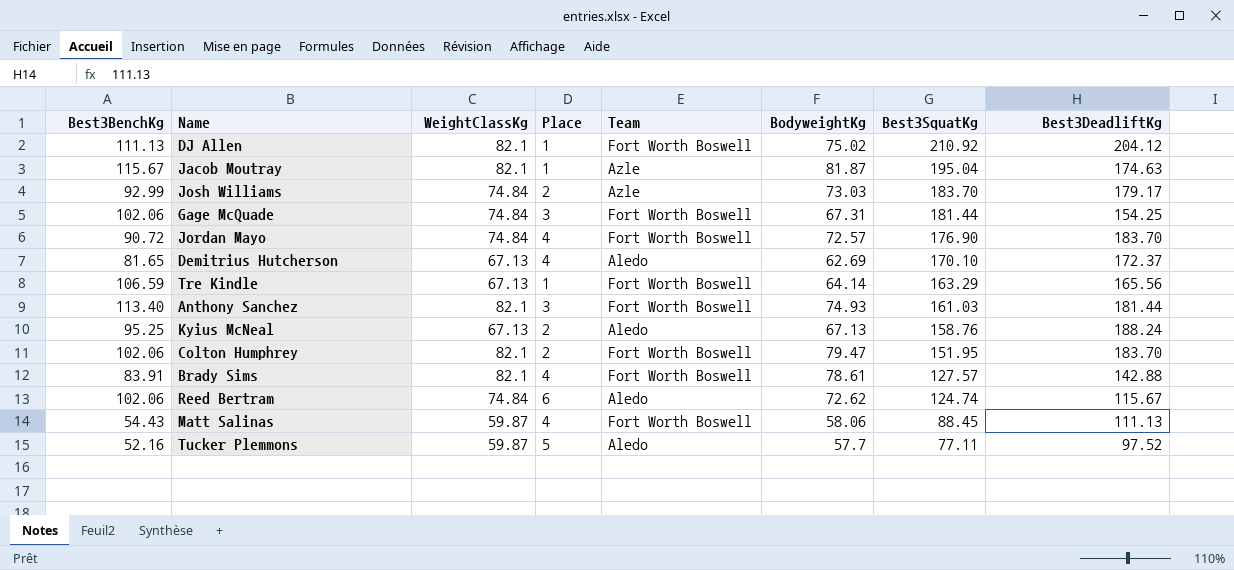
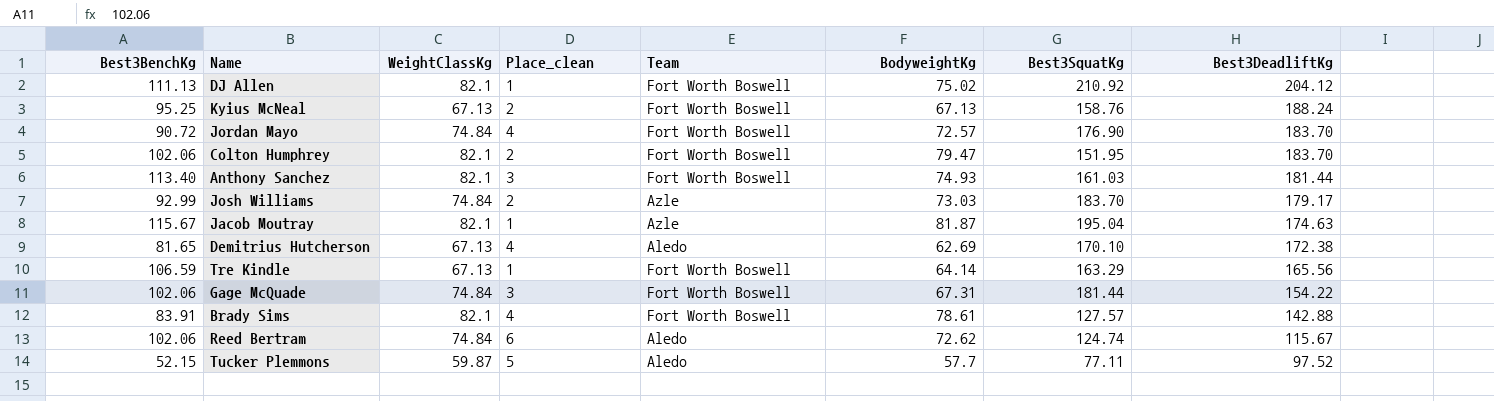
row order: Best3SquatKg descending -> Best3DeadliftKg descending
column name: Place -> Place_clean
row Matt Salinas: 54.43 | 59.87 | 4 | Fort Worth Boswell | 58.06 | 88.45 | 111.13 -> none
Kyius McNeal | Team: Aledo -> Fort Worth Boswell
Demitrius Hutcherson | Best3DeadliftKg: 172.37 -> 172.38
Gage McQuade | Best3DeadliftKg: 154.25 -> 154.22
Tucker Plemmons | Best3BenchKg: 52.16 -> 52.15

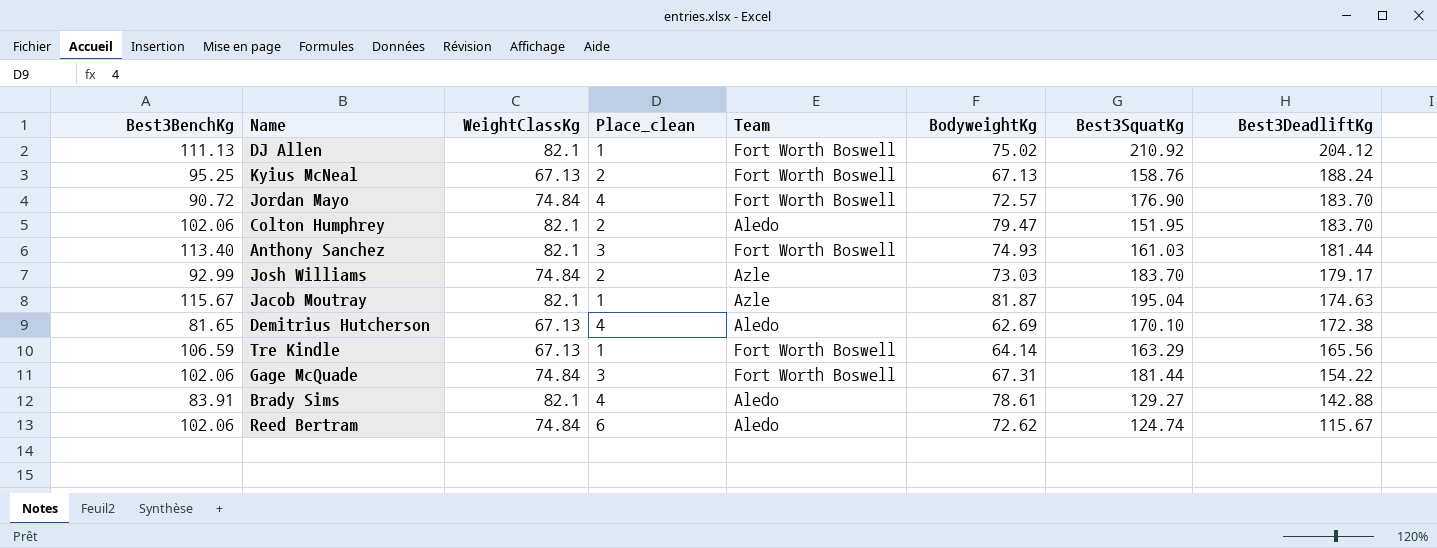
row Tucker Plemmons: 52.15 | 59.87 | 5 | Aledo | 57.7 | 77.11 | 97.52 -> none
Colton Humphrey | Team: Fort Worth Boswell -> Aledo
Brady Sims | Team: Fort Worth Boswell -> Aledo
Brady Sims | Best3SquatKg: 127.57 -> 129.27

